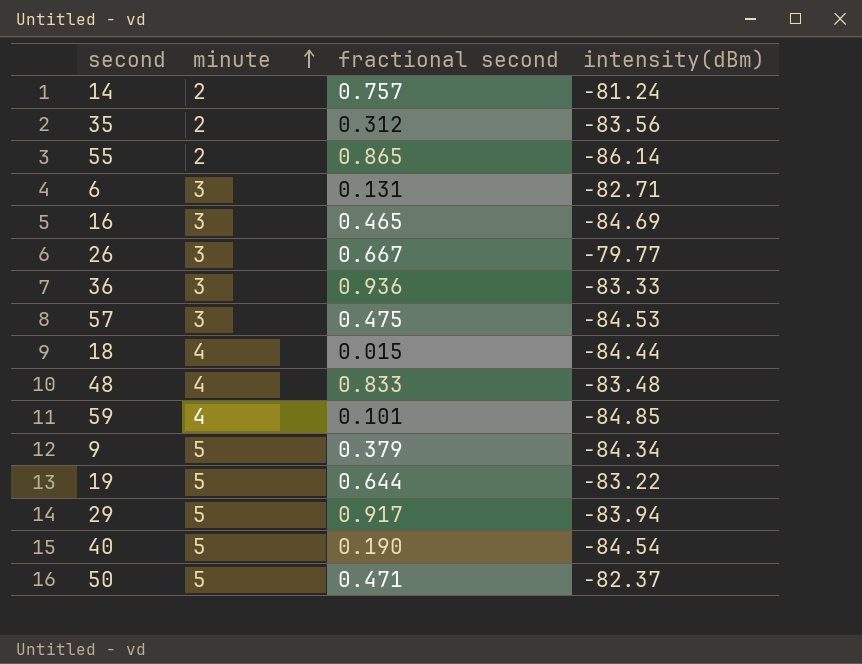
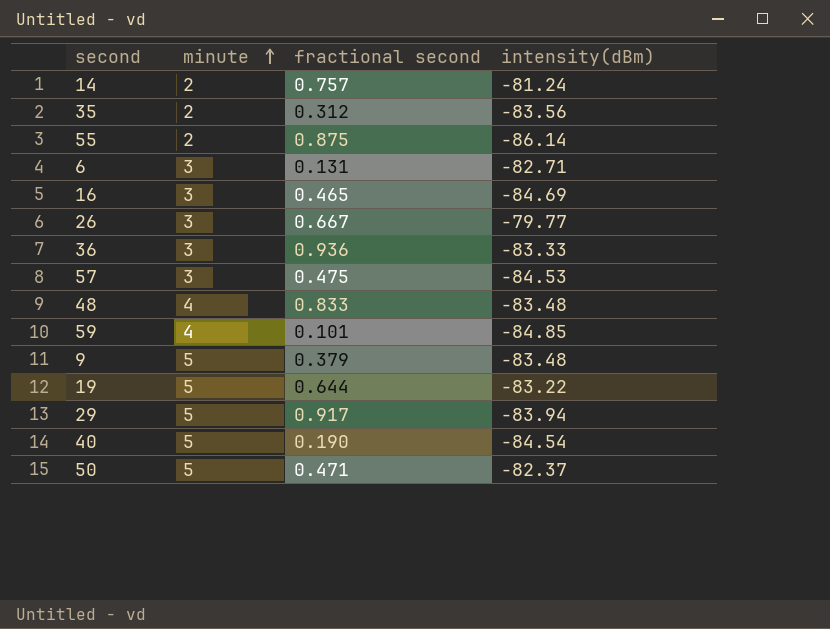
row 18: 4 | 0.015 | -84.44 -> none
55 | fractional second: 0.865 -> 0.875
9 | intensity(dBm): -84.34 -> -83.48

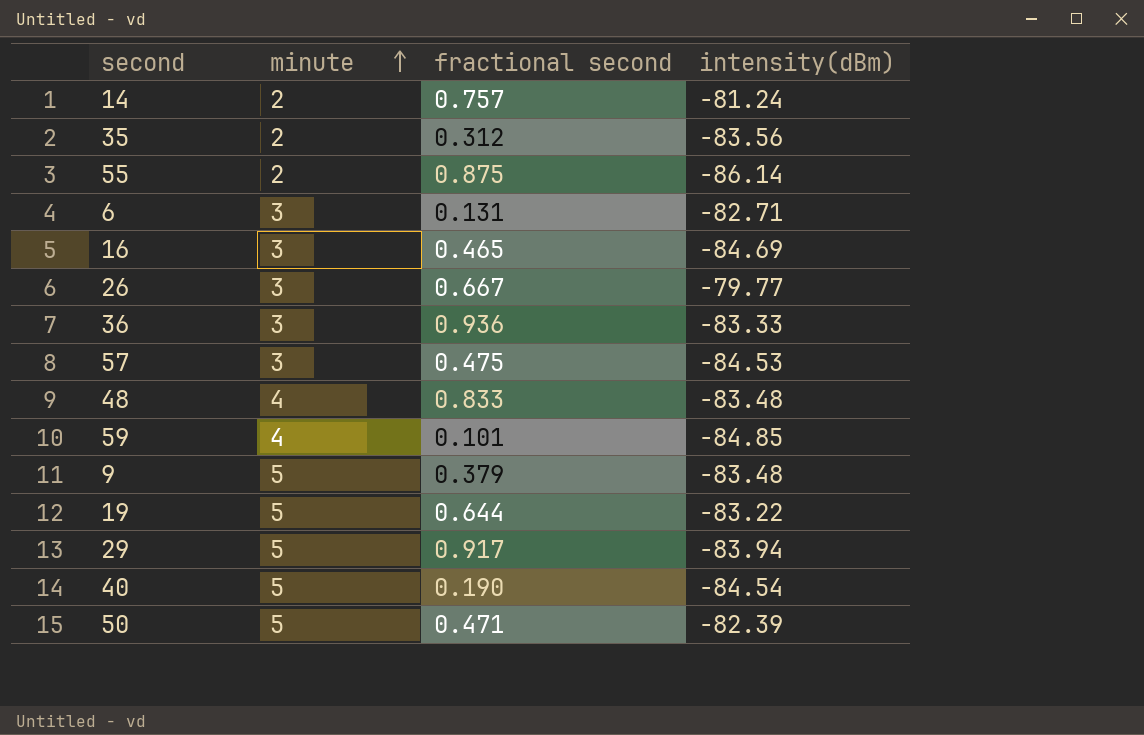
50 | intensity(dBm): -82.37 -> -82.39

